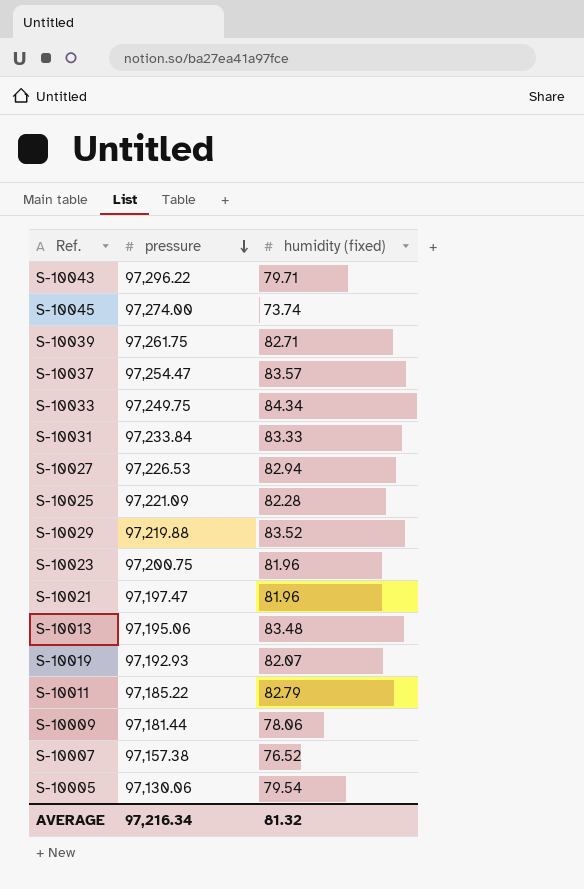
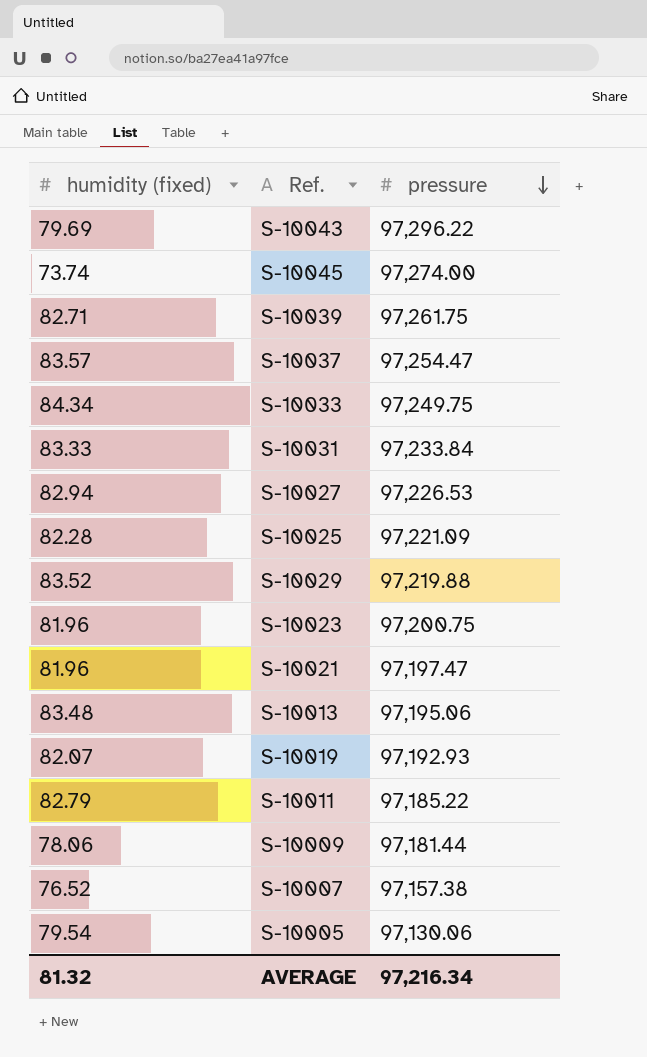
column humidity (fixed) | position: 3 -> 1
S-10043 | humidity (fixed): 79.71 -> 79.69

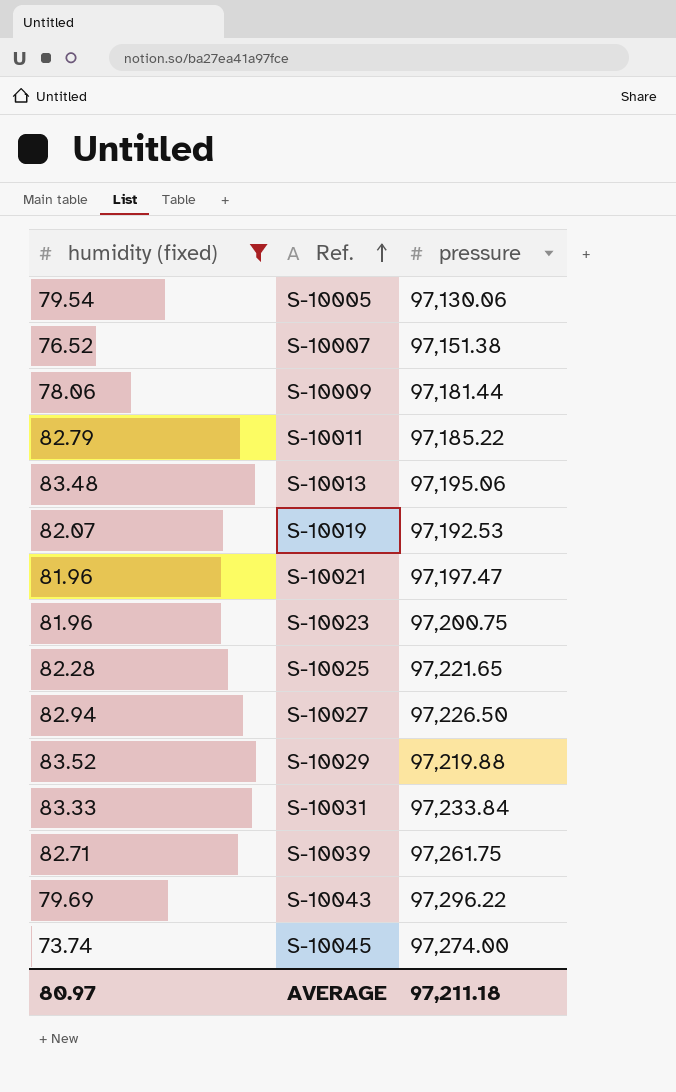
filter: none -> humidity (fixed) <= 83.52
row order: pressure descending -> Ref. ascending
S-10007 | pressure: 97,157.38 -> 97,151.38
S-10019 | pressure: 97,192.93 -> 97,192.53
S-10025 | pressure: 97,221.09 -> 97,221.65
S-10027 | pressure: 97,226.53 -> 97,226.50
AVERAGE | humidity (fixed): 81.32 -> 80.97
AVERAGE | pressure: 97,216.34 -> 97,211.18

